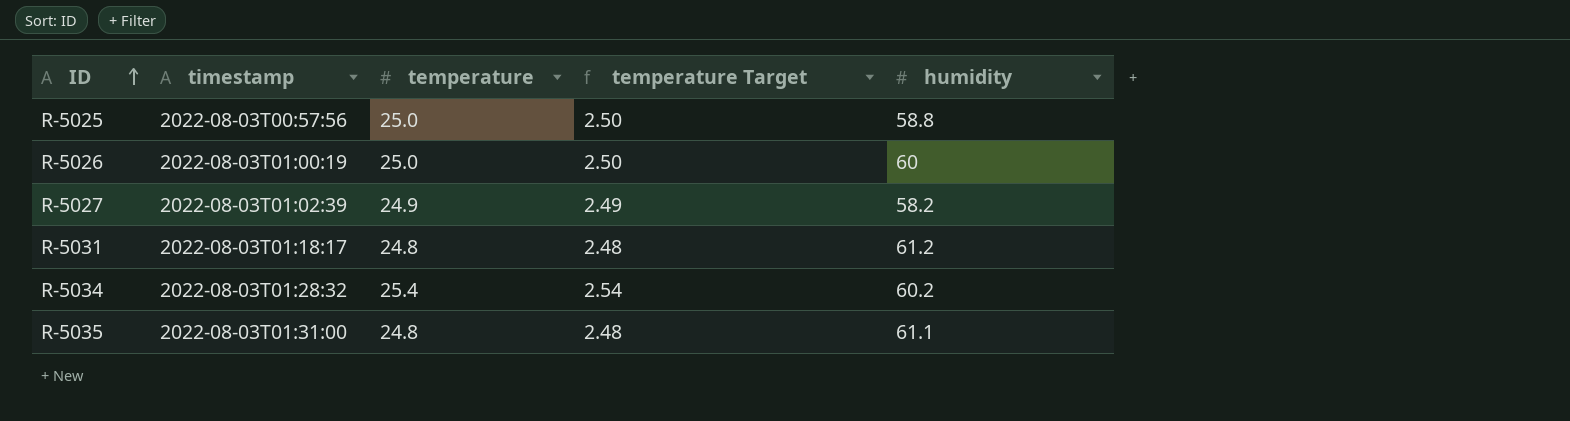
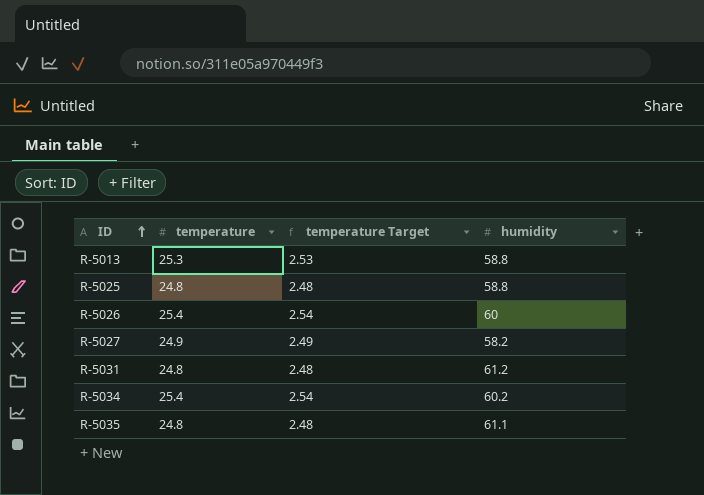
column timestamp | position: 2 -> none
row R-5013: none -> 25.3 | 2.53 | 58.8
R-5025 | temperature: 25.0 -> 24.8
R-5025 | temperature Target: 2.50 -> 2.48
R-5026 | temperature: 25.0 -> 25.4
R-5026 | temperature Target: 2.50 -> 2.54

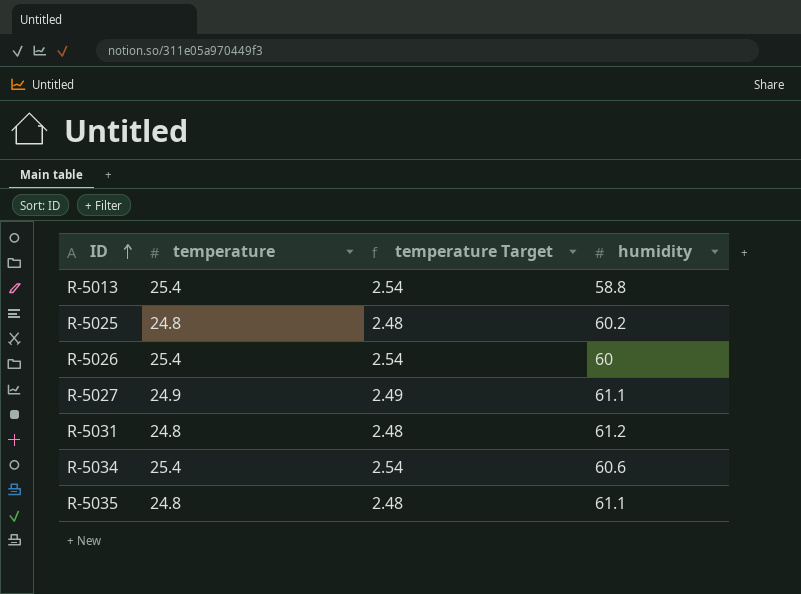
R-5013 | temperature: 25.3 -> 25.4
R-5013 | temperature Target: 2.53 -> 2.54
R-5025 | humidity: 58.8 -> 60.2
R-5027 | humidity: 58.2 -> 61.1
R-5034 | humidity: 60.2 -> 60.6

